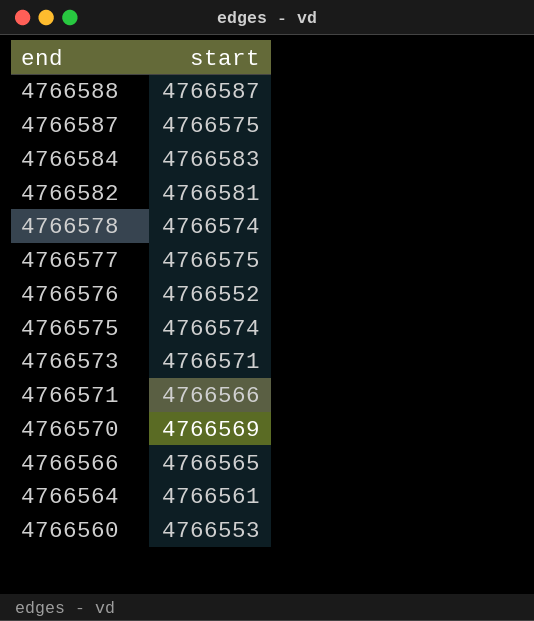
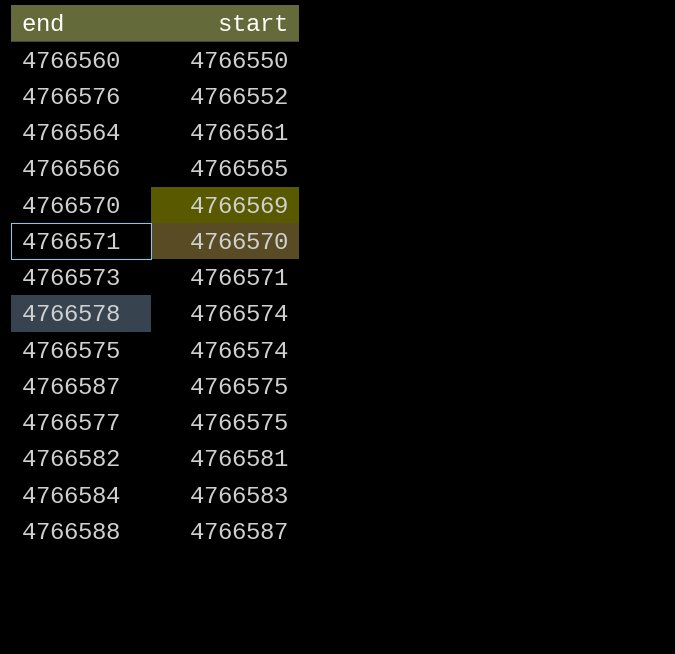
row order: end descending -> start ascending
4766560 | start: 4766553 -> 4766550
4766571 | start: 4766566 -> 4766570

